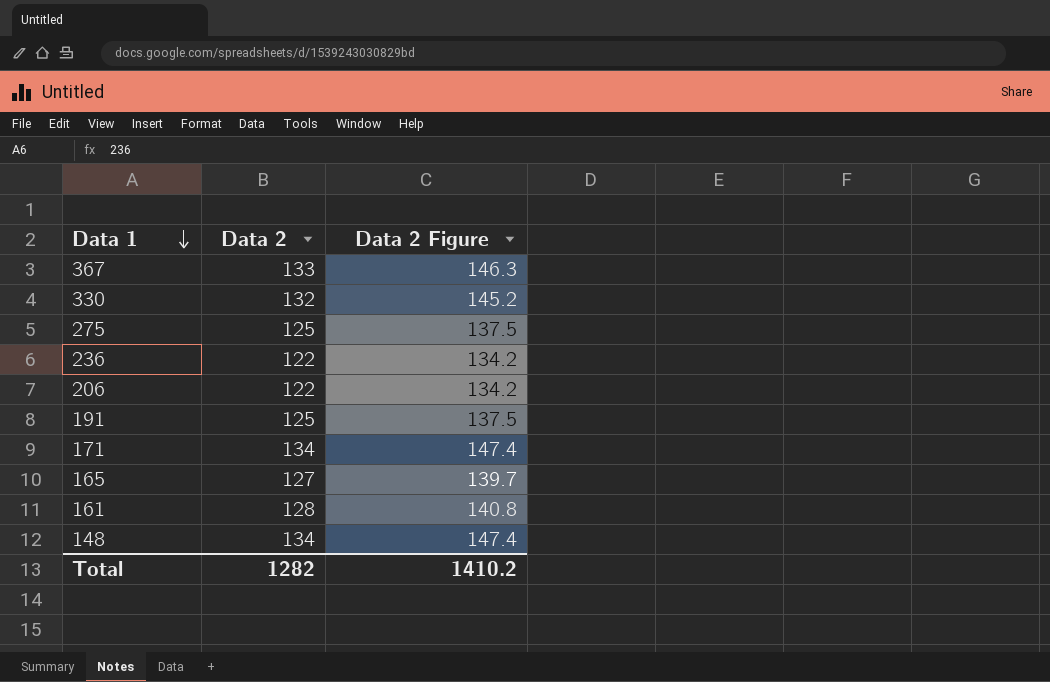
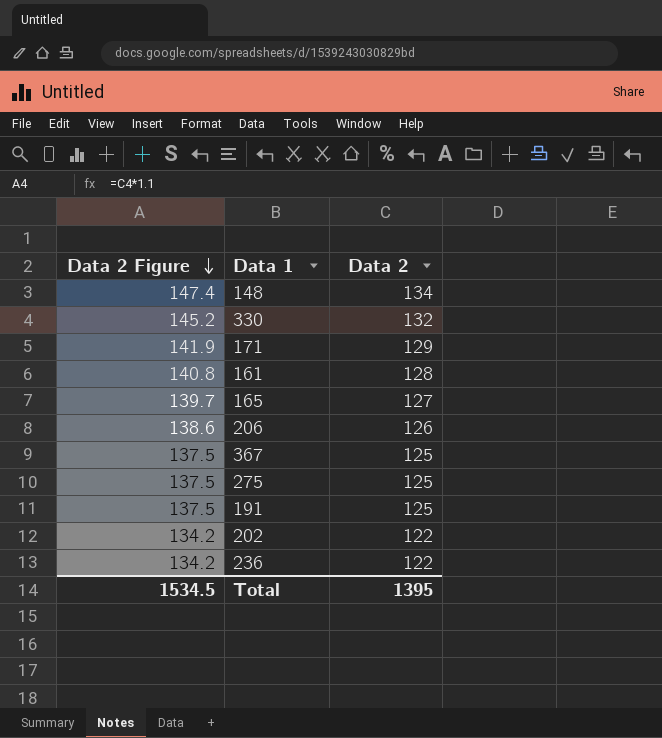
row order: Data 1 descending -> Data 2 Figure descending
column Data 2 Figure | position: 3 -> 1
171 | Data 2 Figure: 147.4 -> 141.9
171 | Data 2: 134 -> 129
206 | Data 2 Figure: 134.2 -> 138.6
206 | Data 2: 122 -> 126
367 | Data 2 Figure: 146.3 -> 137.5
367 | Data 2: 133 -> 125
row 202: none -> 134.2 | 122
Total | Data 2 Figure: 1410.2 -> 1534.5
Total | Data 2: 1282 -> 1395

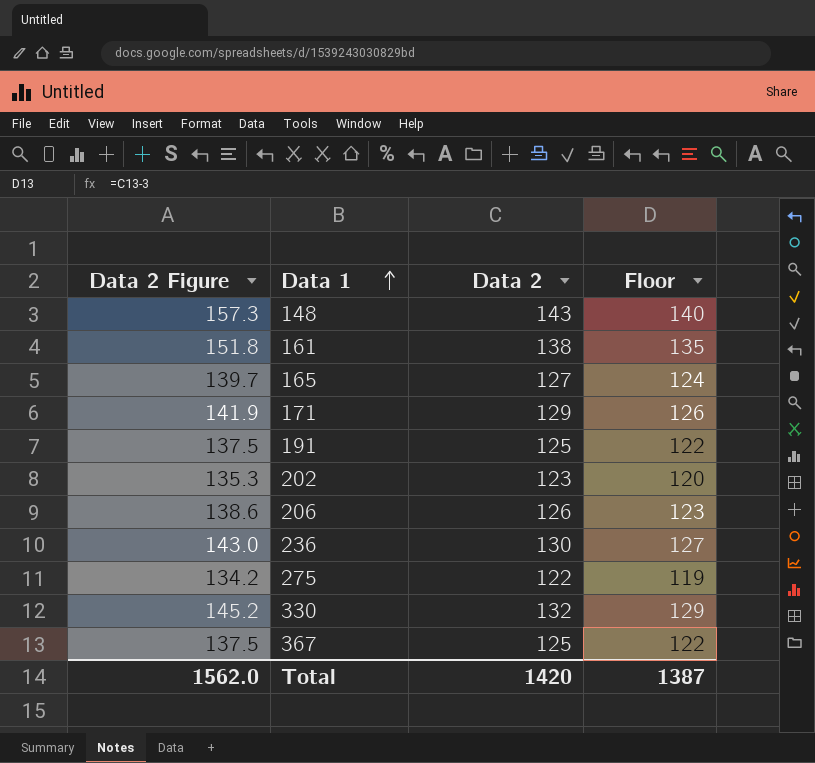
row order: Data 2 Figure descending -> Data 1 ascending
column Floor | formula: none -> [Data 2] - 3
148 | Data 2 Figure: 147.4 -> 157.3
148 | Data 2: 134 -> 143
161 | Data 2 Figure: 140.8 -> 151.8
161 | Data 2: 128 -> 138
202 | Data 2 Figure: 134.2 -> 135.3
202 | Data 2: 122 -> 123
236 | Data 2 Figure: 134.2 -> 143.0
236 | Data 2: 122 -> 130
275 | Data 2 Figure: 137.5 -> 134.2
275 | Data 2: 125 -> 122
Total | Data 2 Figure: 1534.5 -> 1562.0
Total | Data 2: 1395 -> 1420

